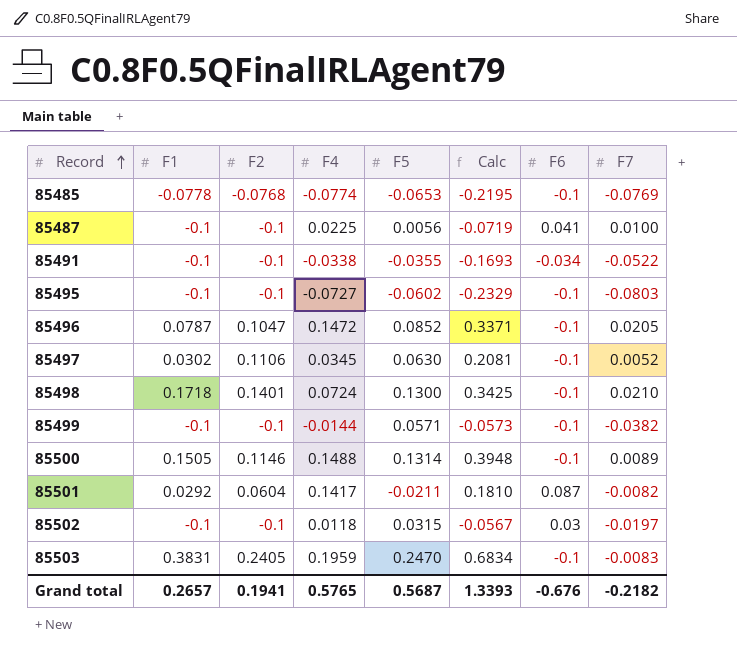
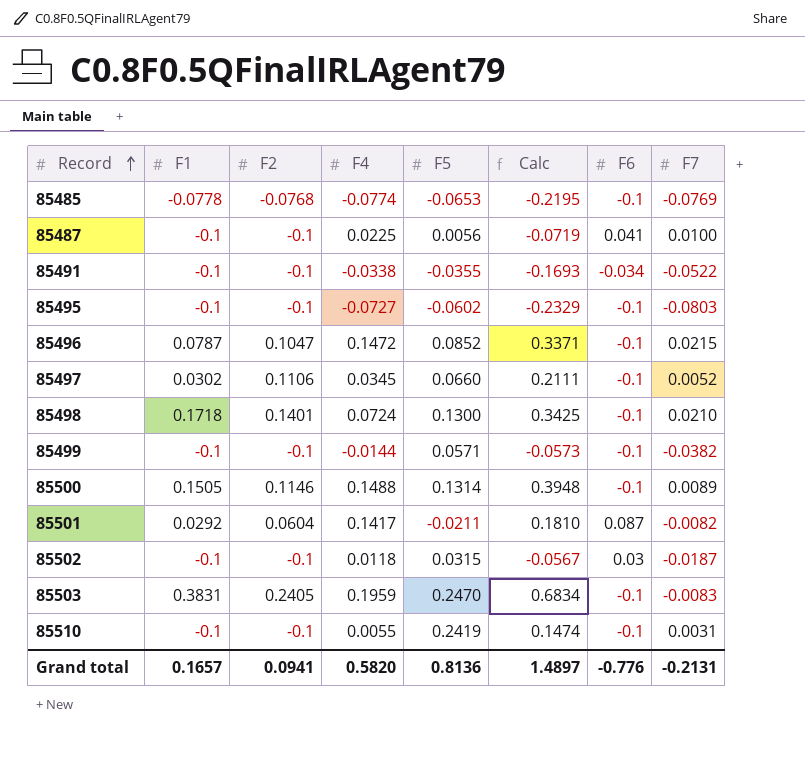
85496 | F7: 0.0205 -> 0.0215
85497 | F5: 0.0630 -> 0.0660
85497 | Calc: 0.2081 -> 0.2111
85502 | F7: -0.0197 -> -0.0187
row 85510: none -> -0.1 | -0.1 | 0.0055 | 0.2419 | 0.1474 | -0.1 | 0.0031
Grand total | F1: 0.2657 -> 0.1657
Grand total | F2: 0.1941 -> 0.0941
Grand total | F4: 0.5765 -> 0.5820
Grand total | F5: 0.5687 -> 0.8136
Grand total | Calc: 1.3393 -> 1.4897
Grand total | F6: -0.676 -> -0.776
Grand total | F7: -0.2182 -> -0.2131

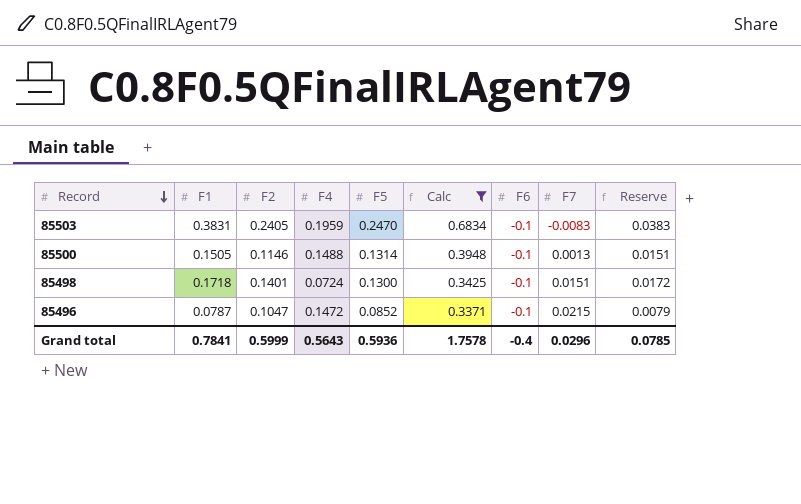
filter: none -> Calc >= 0.3371
row order: Record ascending -> Record descending
column Reserve | formula: none -> [F1] * 0.1
85500 | F7: 0.0089 -> 0.0013
85498 | F7: 0.0210 -> 0.0151
Grand total | F1: 0.1657 -> 0.7841
Grand total | F2: 0.0941 -> 0.5999
Grand total | F4: 0.5820 -> 0.5643
Grand total | F5: 0.8136 -> 0.5936
Grand total | Calc: 1.4897 -> 1.7578
Grand total | F6: -0.776 -> -0.4
Grand total | F7: -0.2131 -> 0.0296

